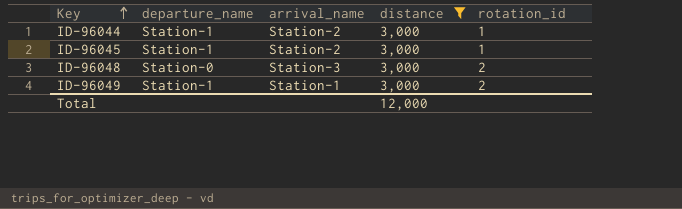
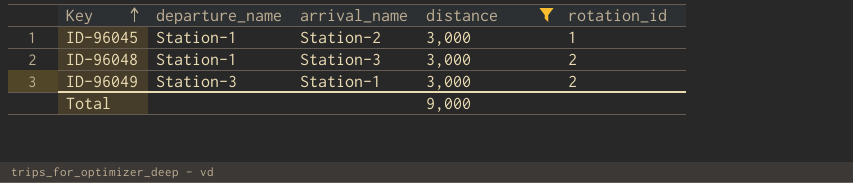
row ID-96044: Station-1 | Station-2 | 3,000 | 1 -> none
ID-96048 | departure_name: Station-0 -> Station-1
ID-96049 | departure_name: Station-1 -> Station-3
Total | distance: 12,000 -> 9,000

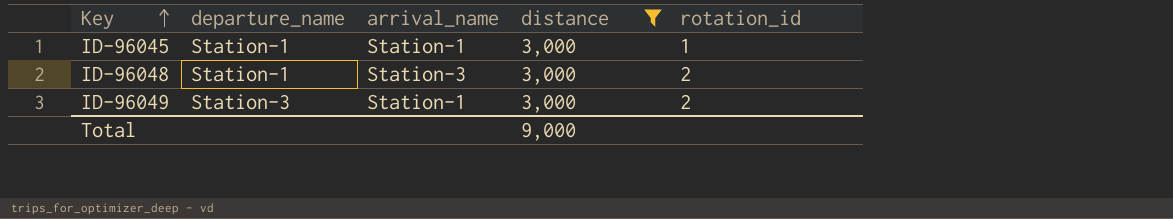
ID-96045 | arrival_name: Station-2 -> Station-1

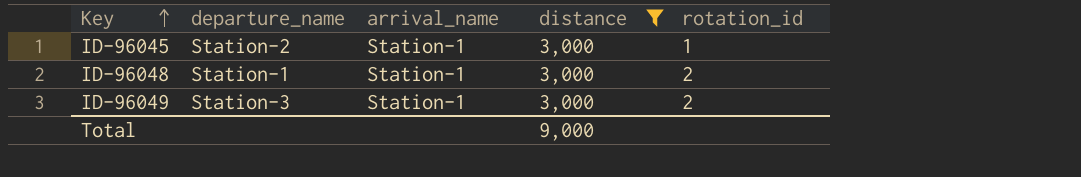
ID-96045 | departure_name: Station-1 -> Station-2
ID-96048 | arrival_name: Station-3 -> Station-1

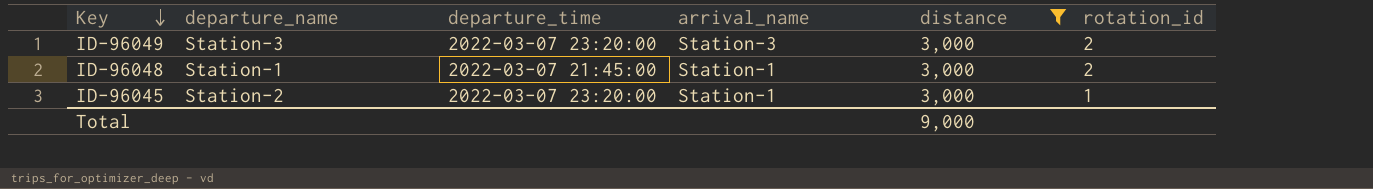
row order: Key ascending -> Key descending
column departure_time | position: none -> 3
ID-96049 | arrival_name: Station-1 -> Station-3

